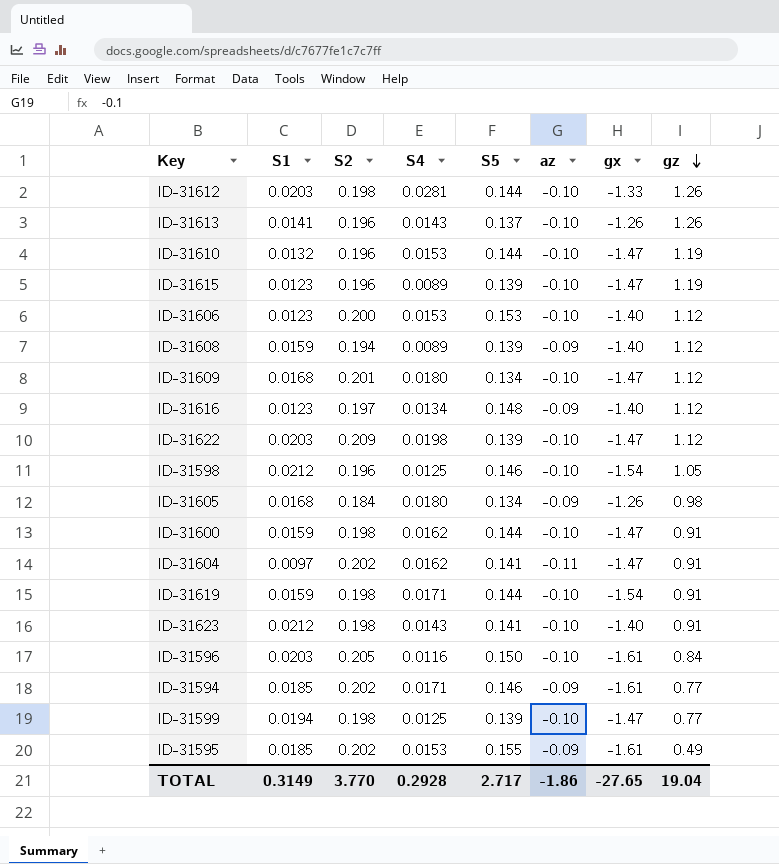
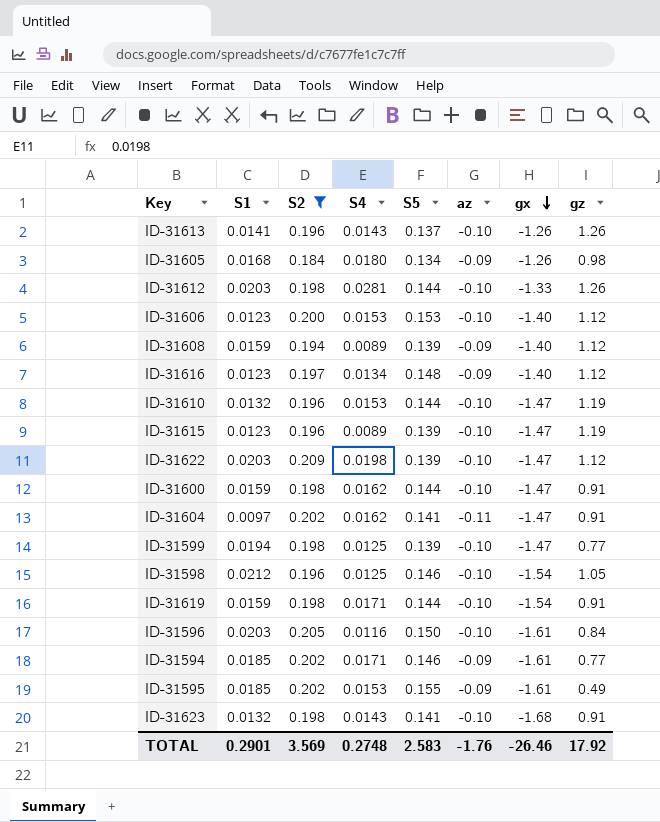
filter: none -> S2 != 0.201
row order: gz descending -> gx descending
ID-31623 | S1: 0.0212 -> 0.0132
ID-31623 | gx: -1.40 -> -1.68
TOTAL | S1: 0.3149 -> 0.2901
TOTAL | S2: 3.770 -> 3.569
TOTAL | S4: 0.2928 -> 0.2748
TOTAL | S5: 2.717 -> 2.583
TOTAL | az: -1.86 -> -1.76
TOTAL | gx: -27.65 -> -26.46
TOTAL | gz: 19.04 -> 17.92

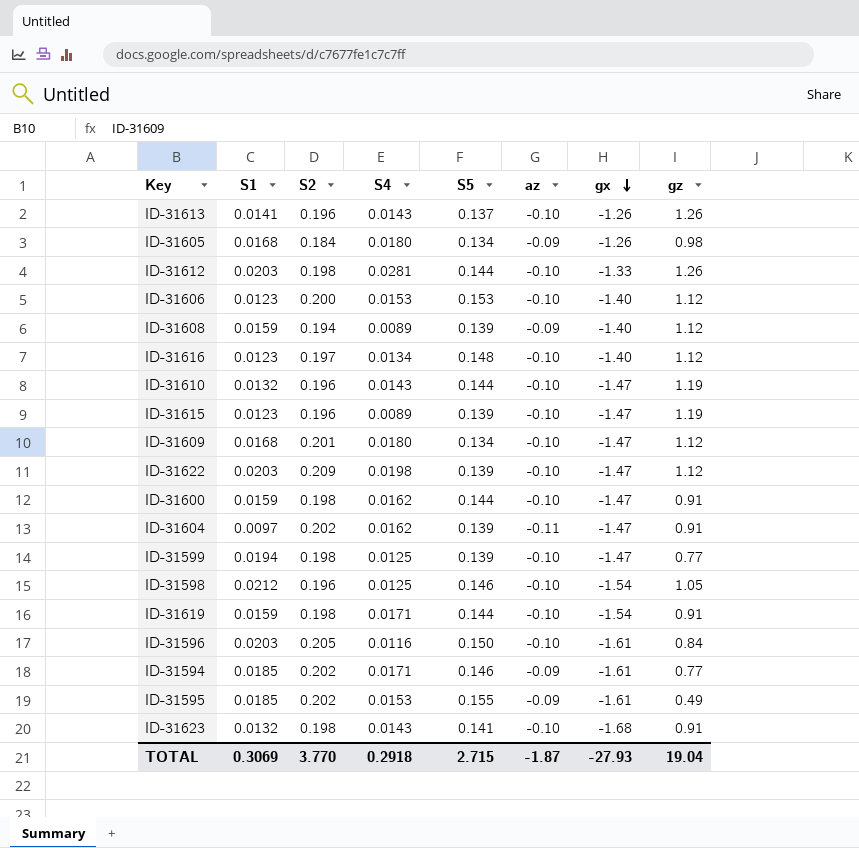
filter: S2 != 0.201 -> none
ID-31616 | az: -0.09 -> -0.10
ID-31610 | S4: 0.0153 -> 0.0143
ID-31604 | S5: 0.141 -> 0.139
TOTAL | S1: 0.2901 -> 0.3069
TOTAL | S2: 3.569 -> 3.770
TOTAL | S4: 0.2748 -> 0.2918
TOTAL | S5: 2.583 -> 2.715
TOTAL | az: -1.76 -> -1.87
TOTAL | gx: -26.46 -> -27.93
TOTAL | gz: 17.92 -> 19.04

